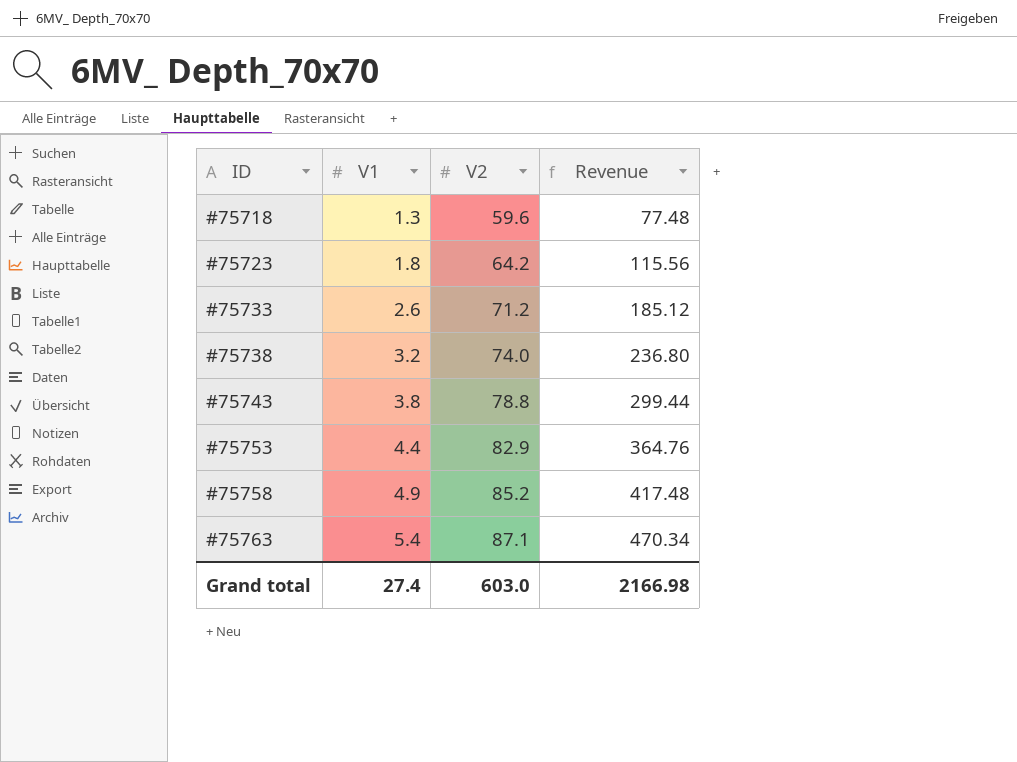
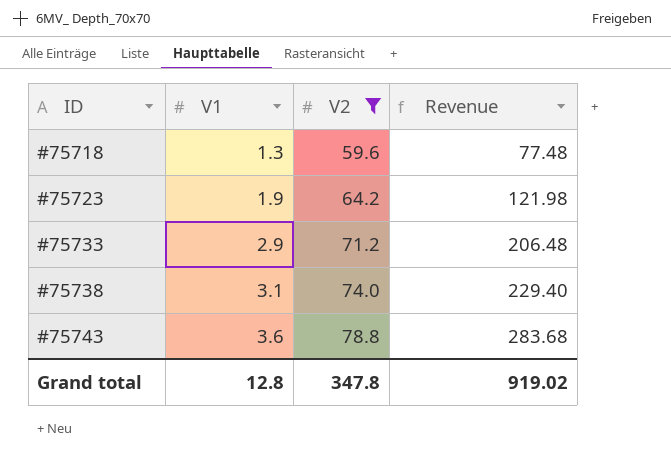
filter: none -> V2 <= 78.8
#75723 | V1: 1.8 -> 1.9
#75723 | Revenue: 115.56 -> 121.98
#75733 | V1: 2.6 -> 2.9
#75733 | Revenue: 185.12 -> 206.48
#75738 | V1: 3.2 -> 3.1
#75738 | Revenue: 236.80 -> 229.40
#75743 | V1: 3.8 -> 3.6
#75743 | Revenue: 299.44 -> 283.68
Grand total | V1: 27.4 -> 12.8
Grand total | V2: 603.0 -> 347.8
Grand total | Revenue: 2166.98 -> 919.02

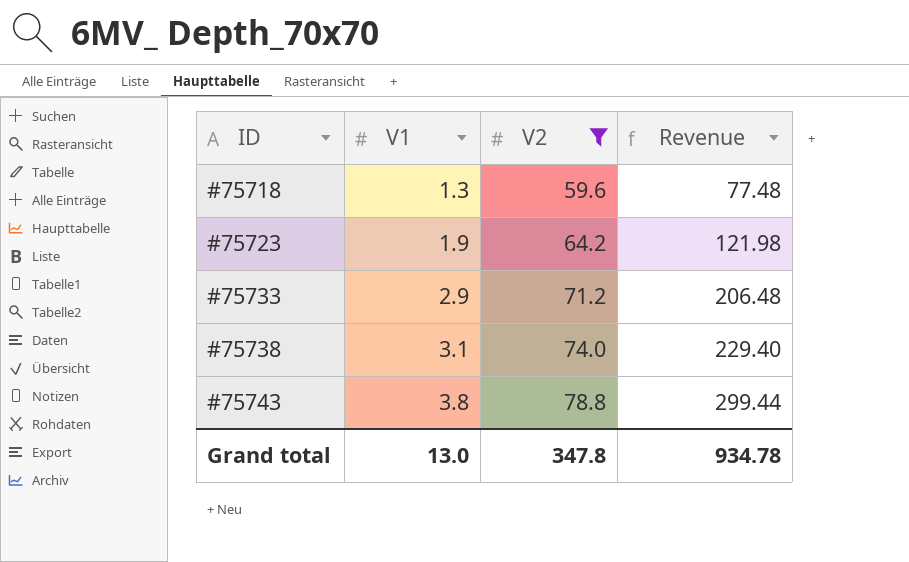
#75743 | V1: 3.6 -> 3.8
#75743 | Revenue: 283.68 -> 299.44
Grand total | V1: 12.8 -> 13.0
Grand total | Revenue: 919.02 -> 934.78

